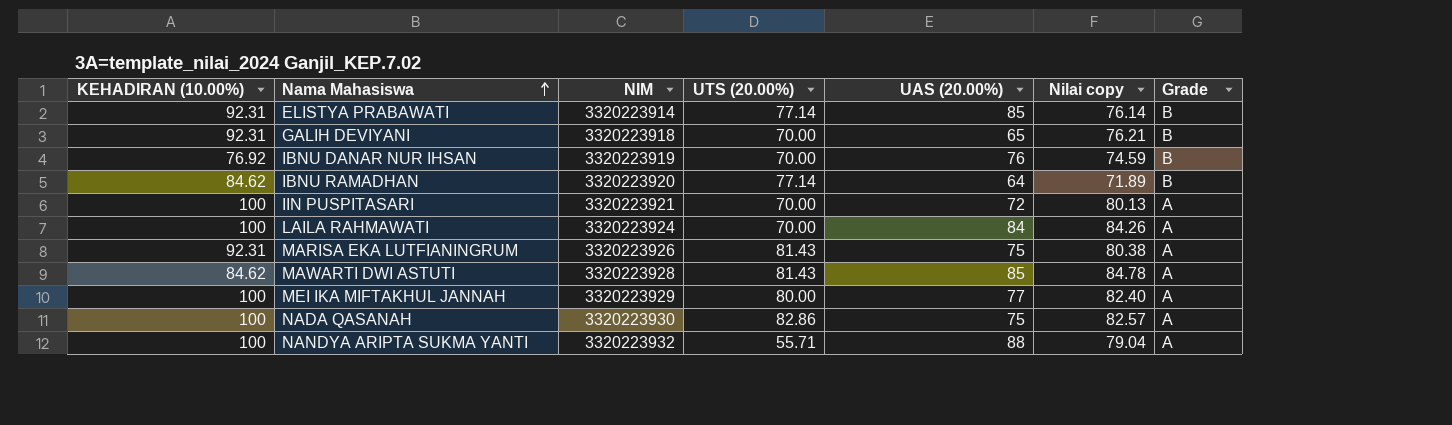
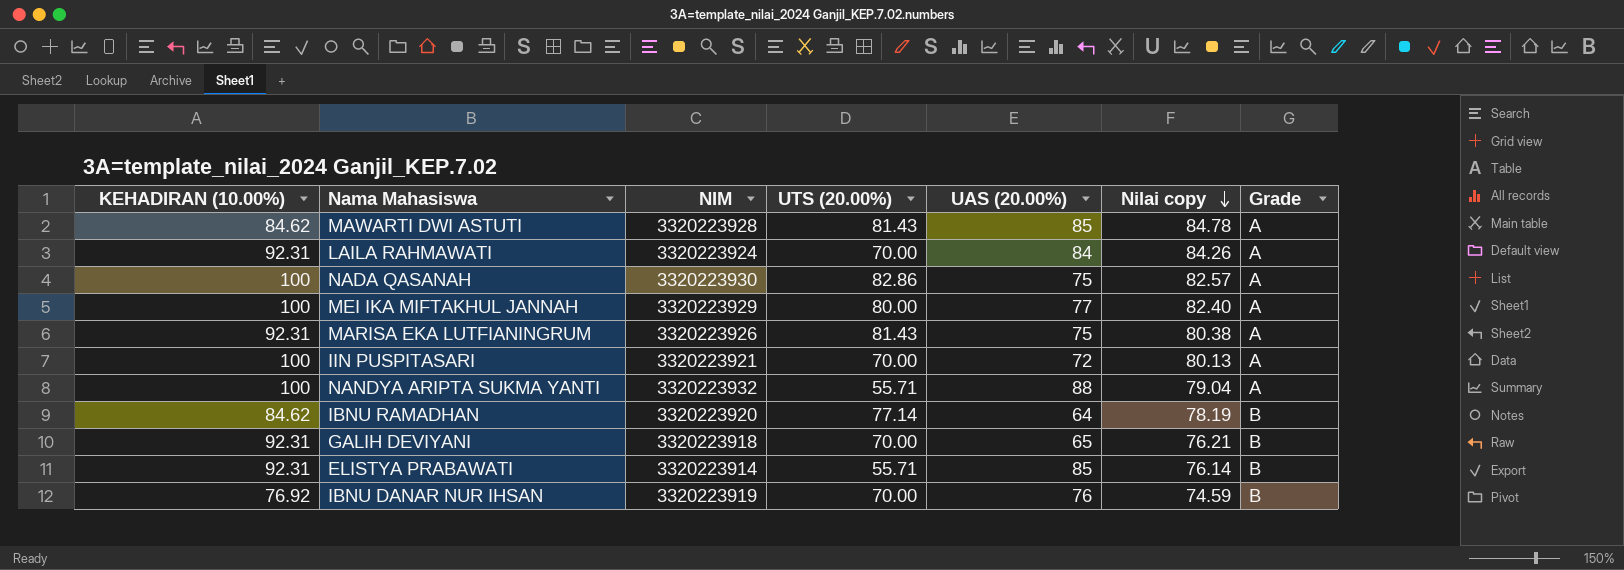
row order: Nama Mahasiswa ascending -> Nilai copy descending
LAILA RAHMAWATI | KEHADIRAN (10.00%): 100 -> 92.31
IBNU RAMADHAN | Nilai copy: 71.89 -> 78.19
ELISTYA PRABAWATI | UTS (20.00%): 77.14 -> 55.71

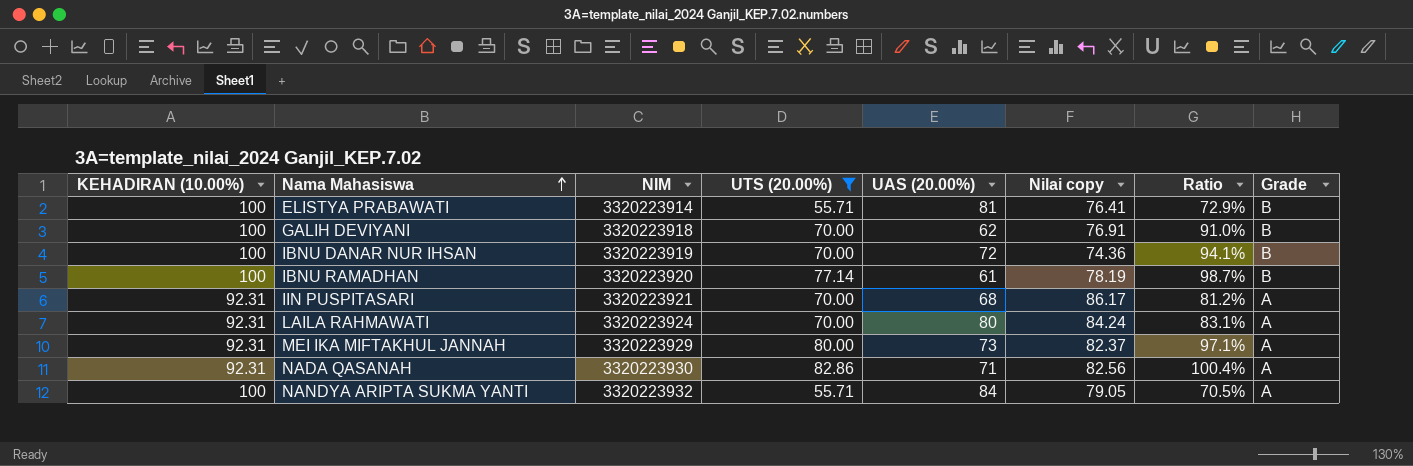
filter: none -> UTS (20.00%) != 81.43
row order: Nilai copy descending -> Nama Mahasiswa ascending
column Ratio | formula: none -> [UTS (20.00%)] / [Nilai copy]
ELISTYA PRABAWATI | KEHADIRAN (10.00%): 92.31 -> 100
ELISTYA PRABAWATI | UAS (20.00%): 85 -> 81
ELISTYA PRABAWATI | Nilai copy: 76.14 -> 76.41
GALIH DEVIYANI | KEHADIRAN (10.00%): 92.31 -> 100
GALIH DEVIYANI | UAS (20.00%): 65 -> 62
GALIH DEVIYANI | Nilai copy: 76.21 -> 76.91
IBNU DANAR NUR IHSAN | KEHADIRAN (10.00%): 76.92 -> 100
IBNU DANAR NUR IHSAN | UAS (20.00%): 76 -> 72
IBNU DANAR NUR IHSAN | Nilai copy: 74.59 -> 74.36
IBNU RAMADHAN | KEHADIRAN (10.00%): 84.62 -> 100
IBNU RAMADHAN | UAS (20.00%): 64 -> 61
IIN PUSPITASARI | KEHADIRAN (10.00%): 100 -> 92.31
IIN PUSPITASARI | UAS (20.00%): 72 -> 68
IIN PUSPITASARI | Nilai copy: 80.13 -> 86.17
LAILA RAHMAWATI | UAS (20.00%): 84 -> 80
LAILA RAHMAWATI | Nilai copy: 84.26 -> 84.24
MEI IKA MIFTAKHUL JANNAH | KEHADIRAN (10.00%): 100 -> 92.31
MEI IKA MIFTAKHUL JANNAH | UAS (20.00%): 77 -> 73
MEI IKA MIFTAKHUL JANNAH | Nilai copy: 82.40 -> 82.37
NADA QASANAH | KEHADIRAN (10.00%): 100 -> 92.31
NADA QASANAH | UAS (20.00%): 75 -> 71
NADA QASANAH | Nilai copy: 82.57 -> 82.56
NANDYA ARIPTA SUKMA YANTI | UAS (20.00%): 88 -> 84
NANDYA ARIPTA SUKMA YANTI | Nilai copy: 79.04 -> 79.05

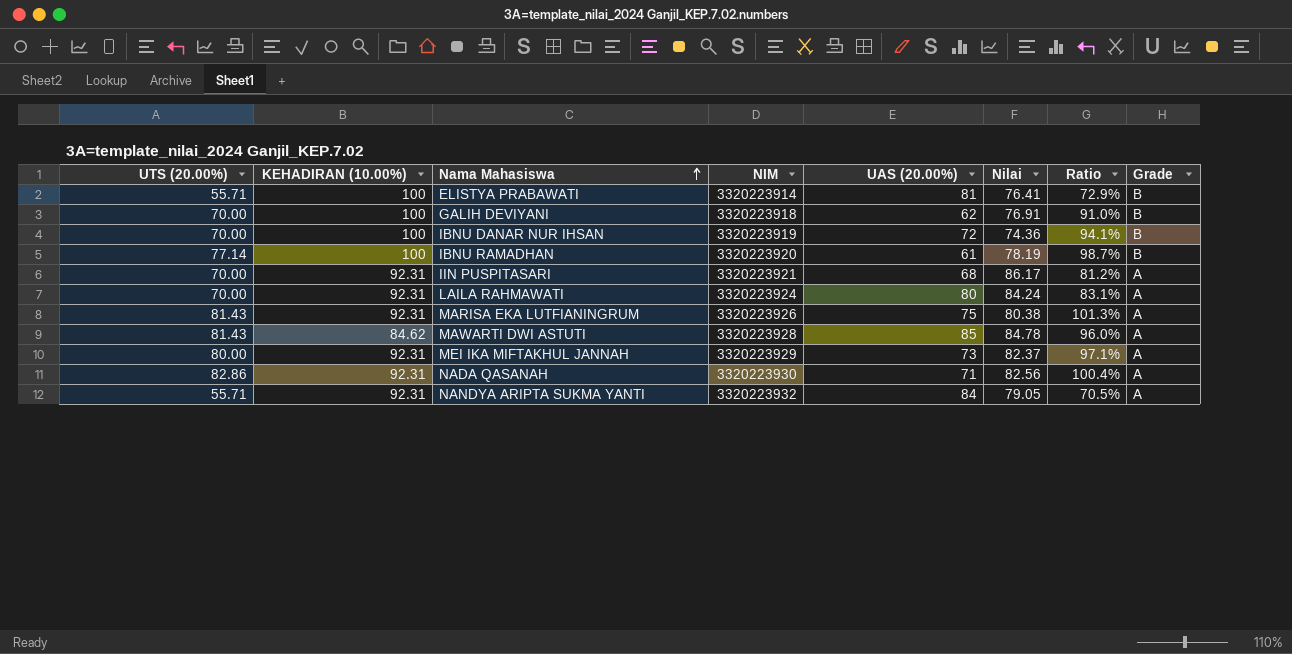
filter: UTS (20.00%) != 81.43 -> none
column UTS (20.00%) | position: 4 -> 1
column name: Nilai copy -> Nilai
NANDYA ARIPTA SUKMA YANTI | KEHADIRAN (10.00%): 100 -> 92.31

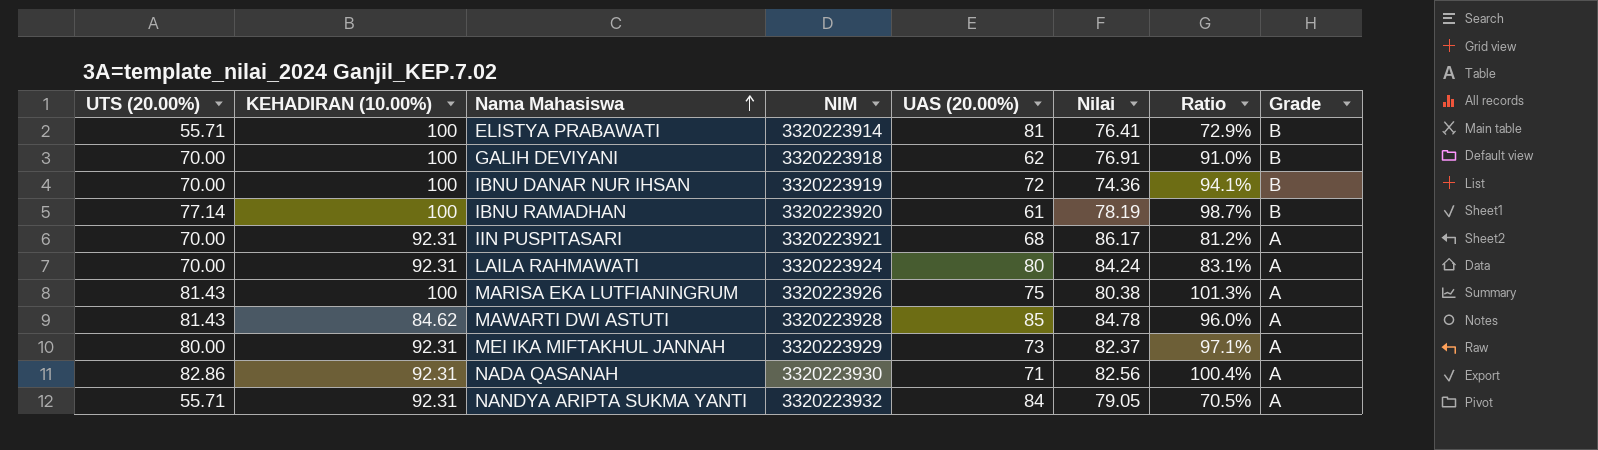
MARISA EKA LUTFIANINGRUM | KEHADIRAN (10.00%): 92.31 -> 100

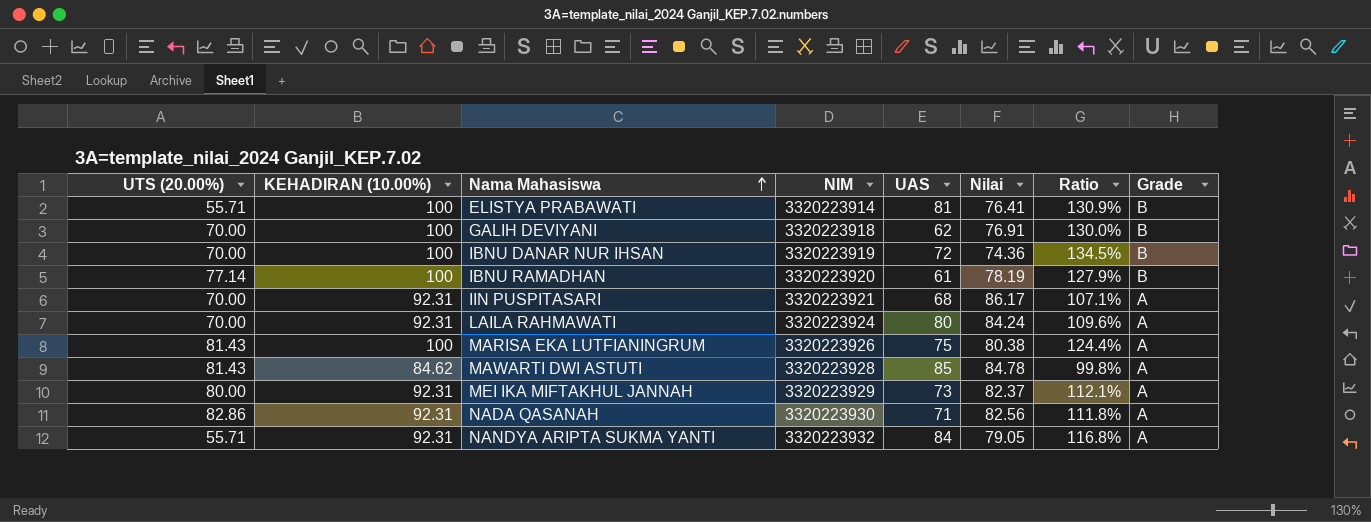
column name: UAS (20.00%) -> UAS
column Ratio | formula: [UTS (20.00%)] / [Nilai] -> [KEHADIRAN (10.00%)] / [Nilai]

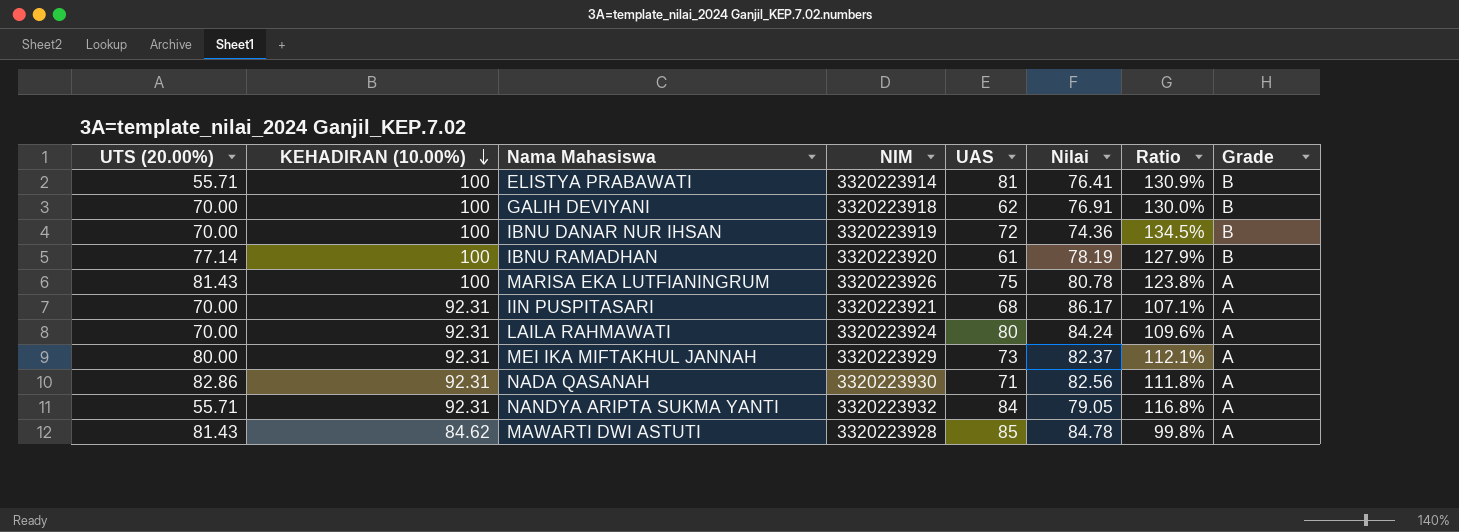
row order: Nama Mahasiswa ascending -> KEHADIRAN (10.00%) descending
MARISA EKA LUTFIANINGRUM | Nilai: 80.38 -> 80.78
MARISA EKA LUTFIANINGRUM | Ratio: 124.4% -> 123.8%

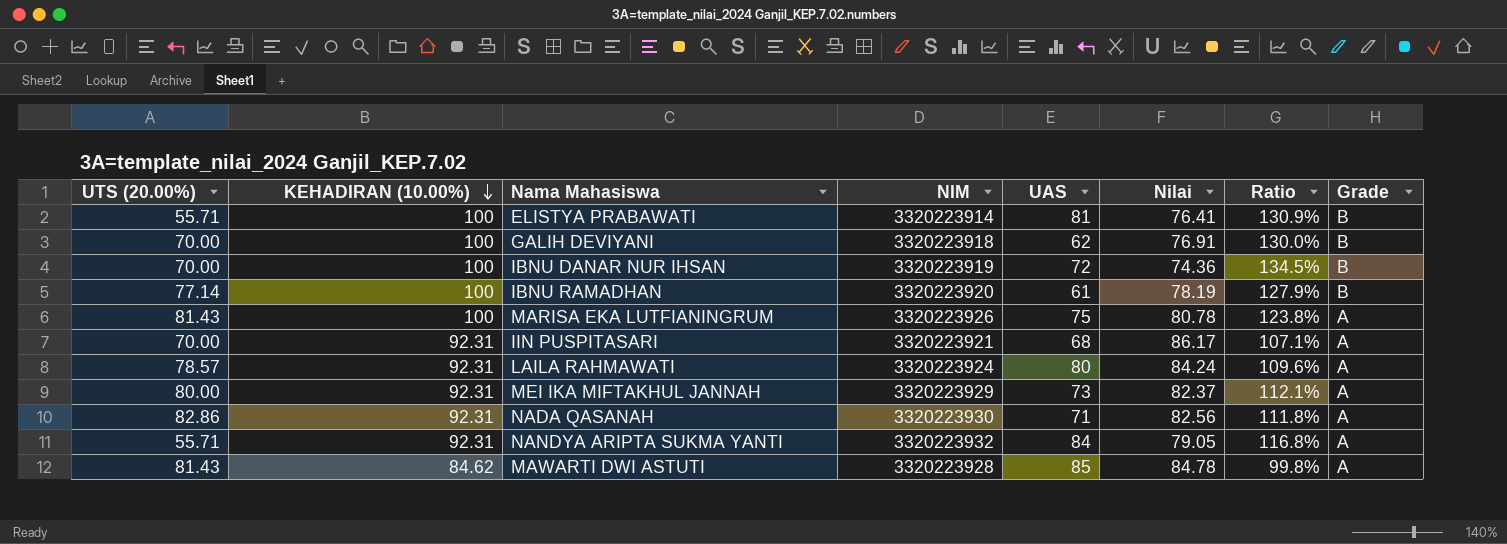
LAILA RAHMAWATI | UTS (20.00%): 70.00 -> 78.57

